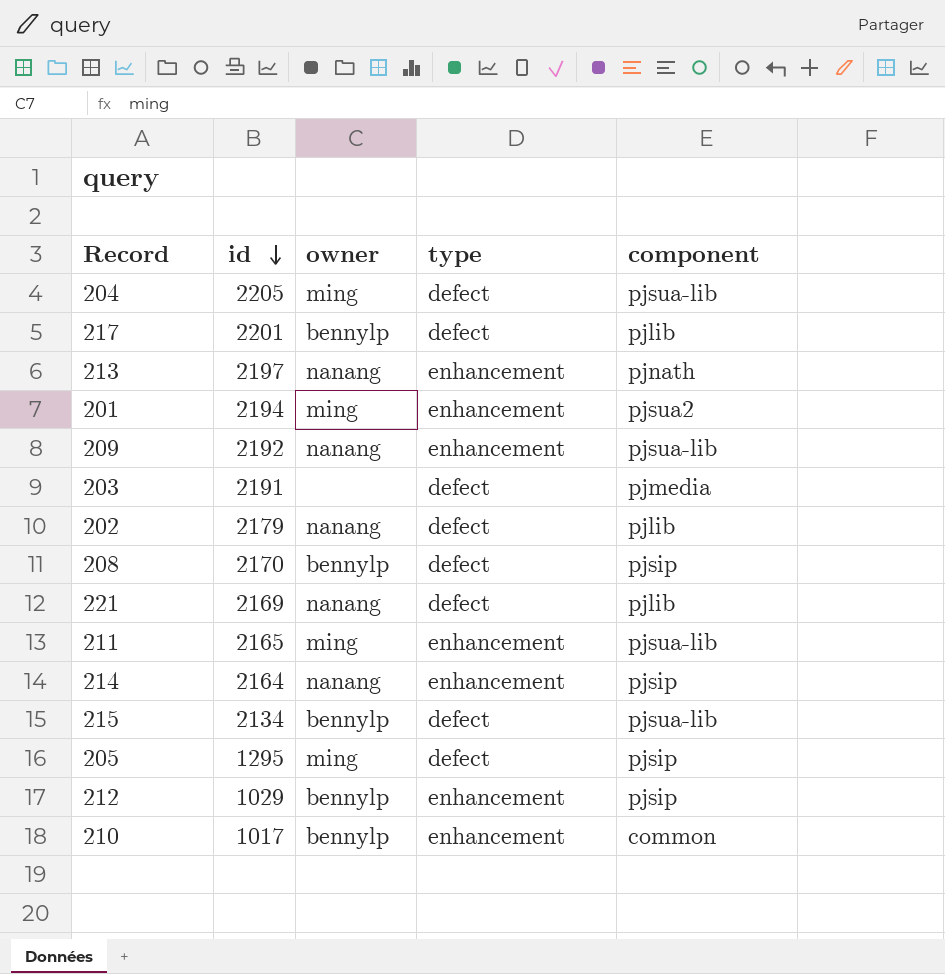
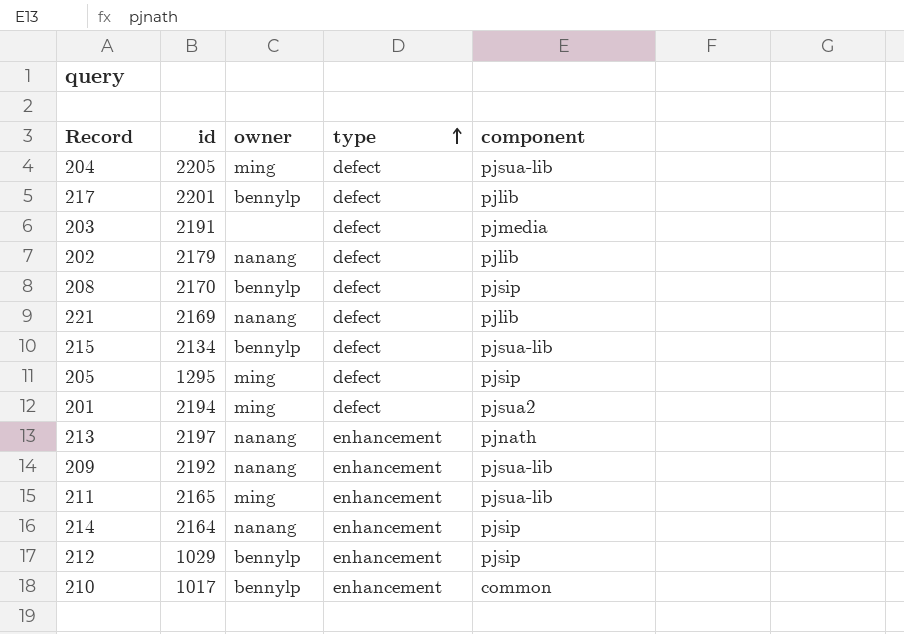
row order: id descending -> type ascending
201 | type: enhancement -> defect

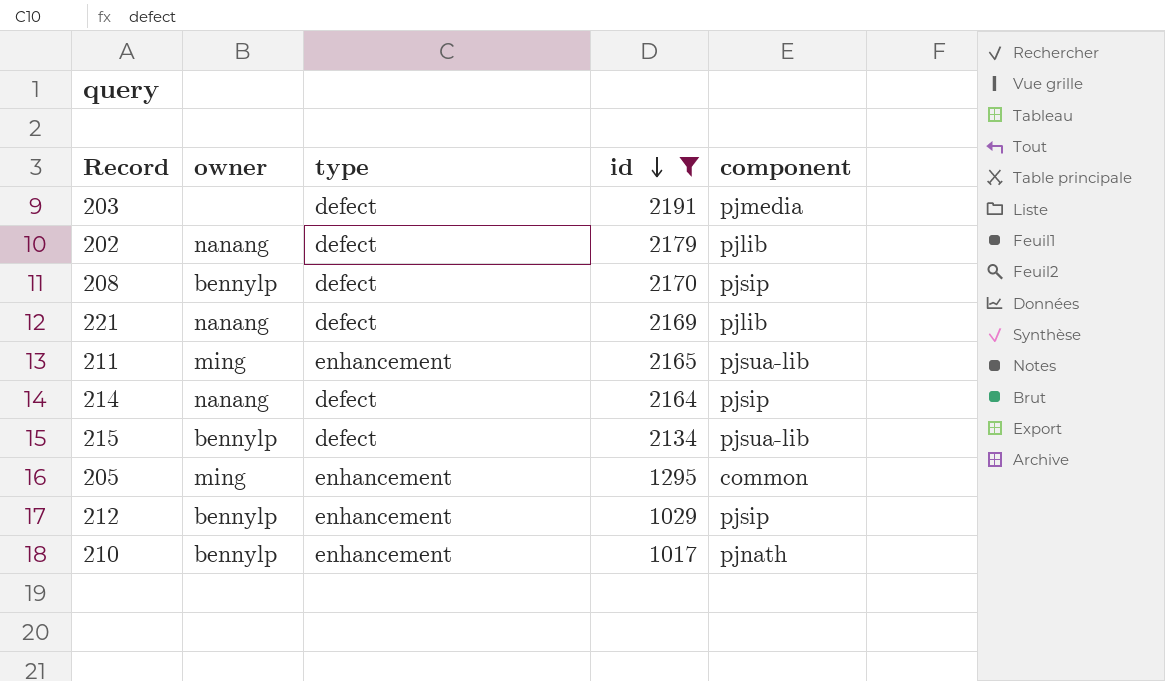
filter: none -> id <= 2191
row order: type ascending -> id descending
column id | position: 2 -> 4
214 | type: enhancement -> defect
205 | type: defect -> enhancement
205 | component: pjsip -> common
210 | component: common -> pjnath

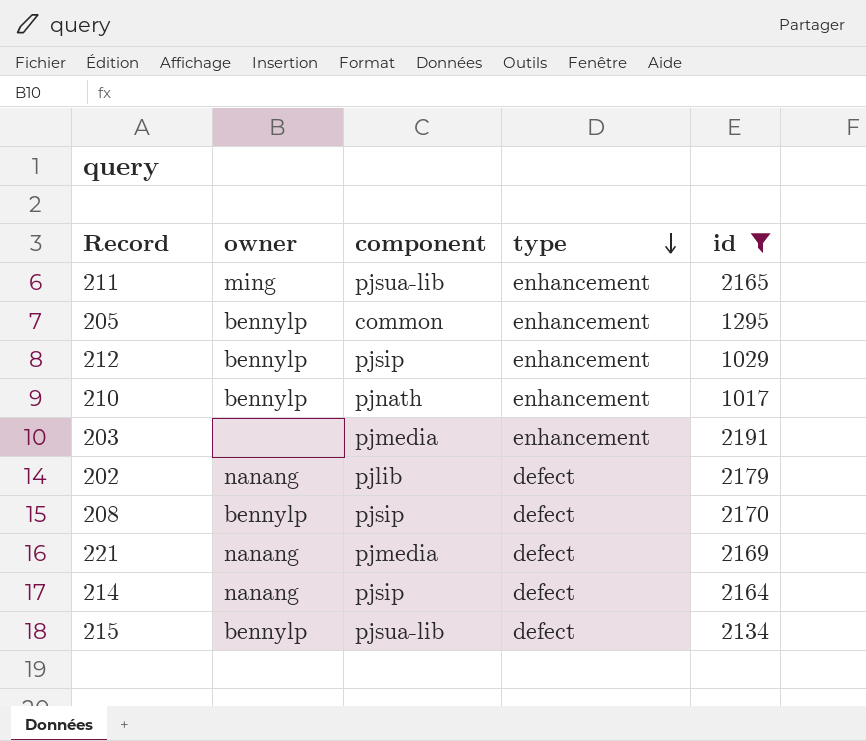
row order: id descending -> type descending
column component | position: 5 -> 3
205 | owner: ming -> bennylp
203 | type: defect -> enhancement
221 | component: pjlib -> pjmedia

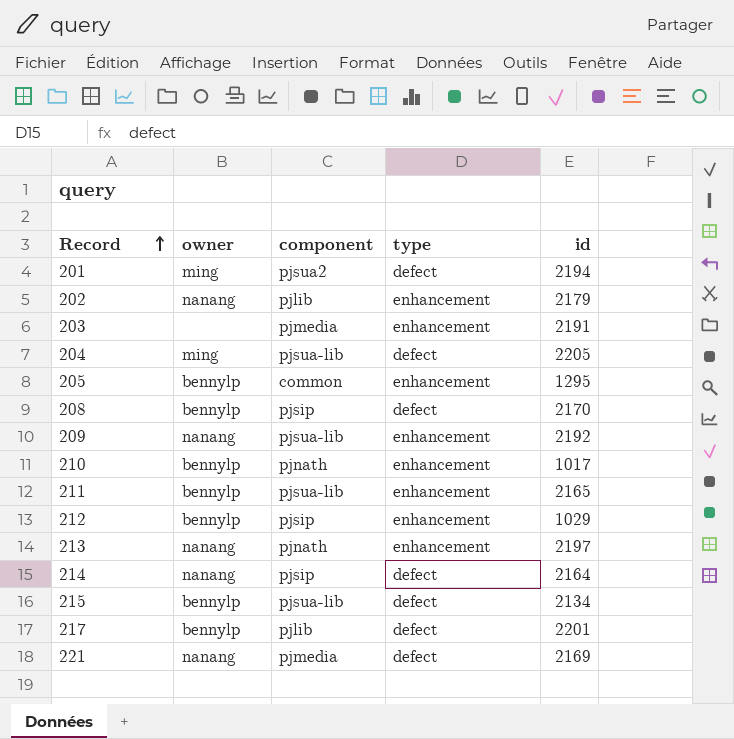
filter: id <= 2191 -> none
row order: type descending -> Record ascending
202 | type: defect -> enhancement
211 | owner: ming -> bennylp

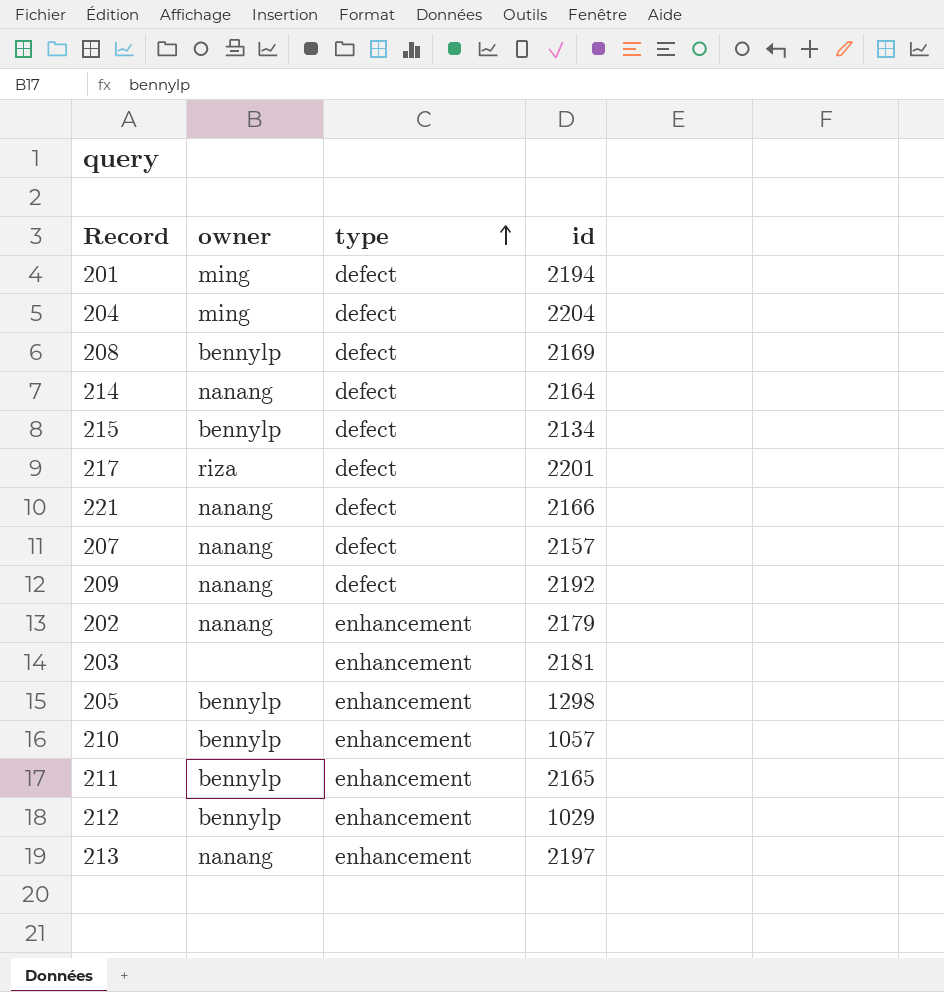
row order: Record ascending -> type ascending
column component | position: 3 -> none
204 | id: 2205 -> 2204
208 | id: 2170 -> 2169
217 | owner: bennylp -> riza
221 | id: 2169 -> 2166
row 207: none -> nanang | defect | 2157
209 | type: enhancement -> defect
203 | id: 2191 -> 2181
205 | id: 1295 -> 1298
210 | id: 1017 -> 1057

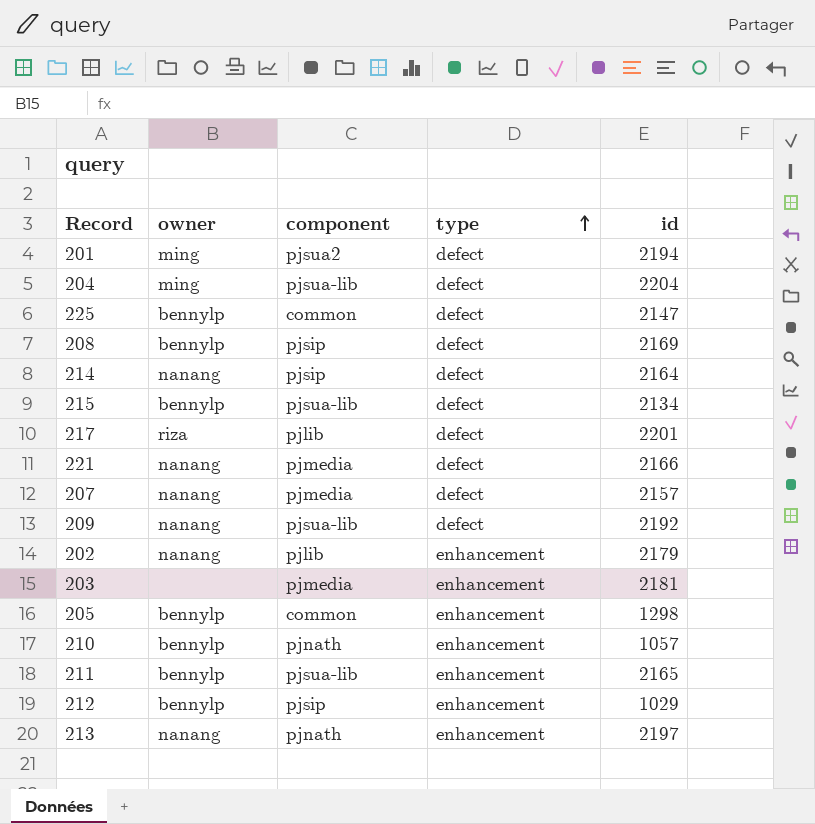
column component | position: none -> 3
row 225: none -> bennylp | common | defect | 2147

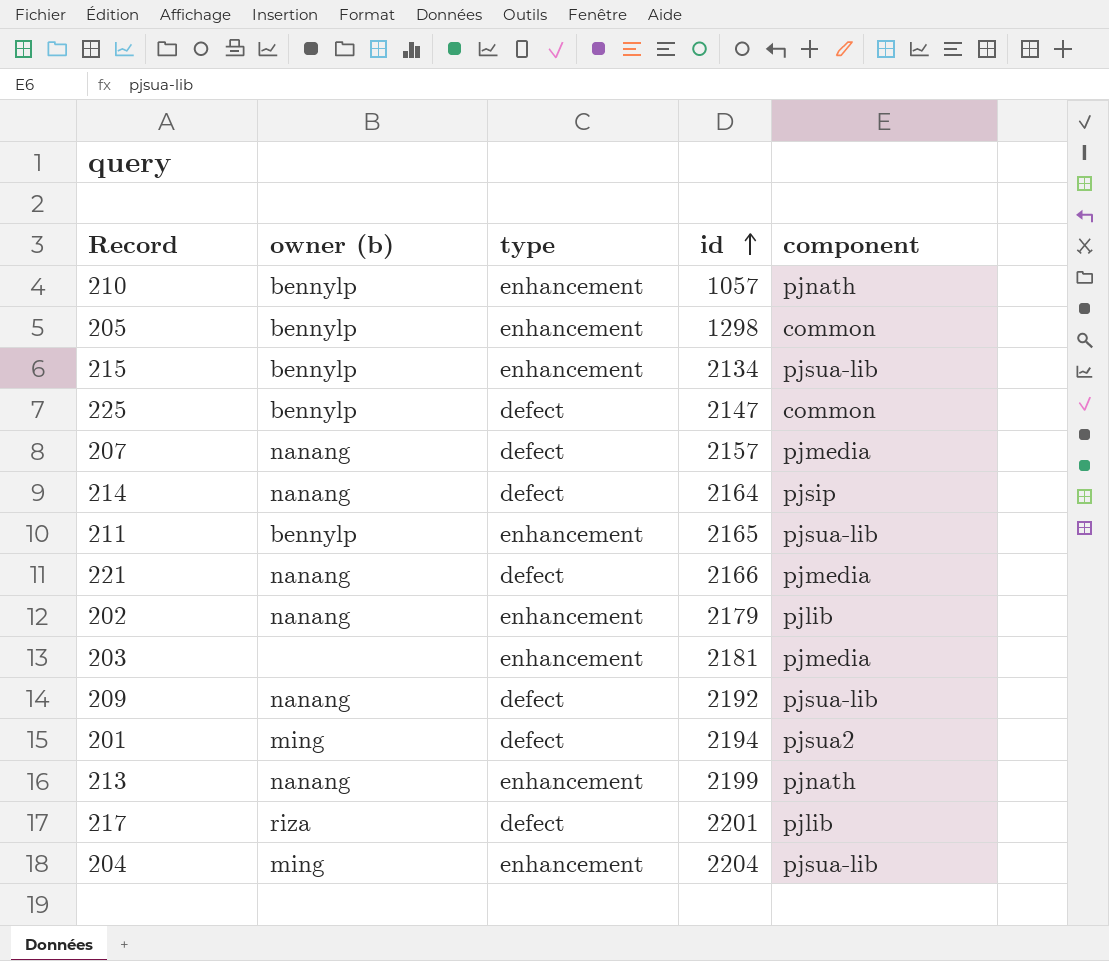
row order: type ascending -> id ascending
column name: owner -> owner (b)
column component | position: 3 -> 5
row 208: bennylp | pjsip | defect | 2169 -> none
row 212: bennylp | pjsip | enhancement | 1029 -> none
215 | type: defect -> enhancement
213 | id: 2197 -> 2199
204 | type: defect -> enhancement

